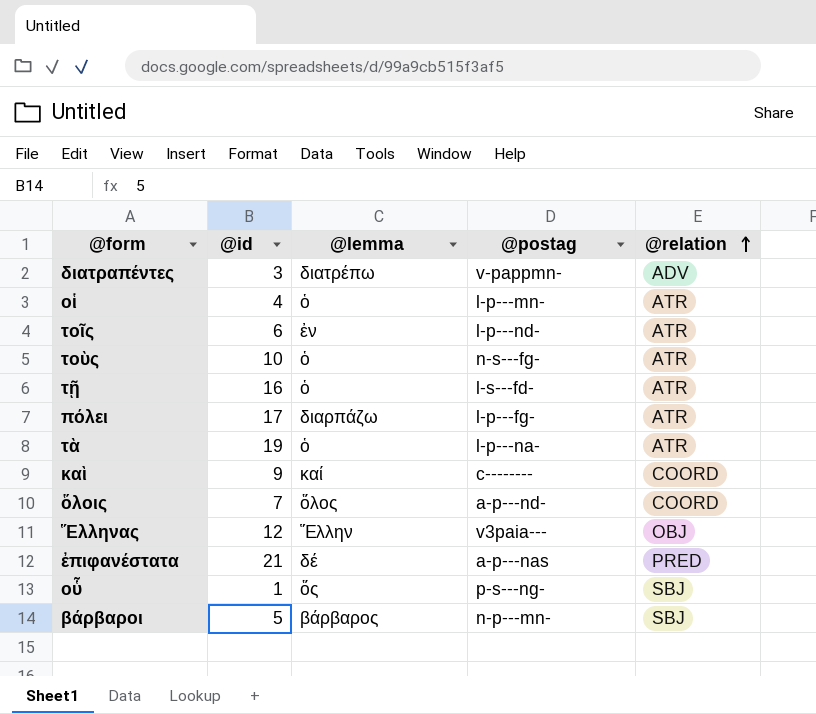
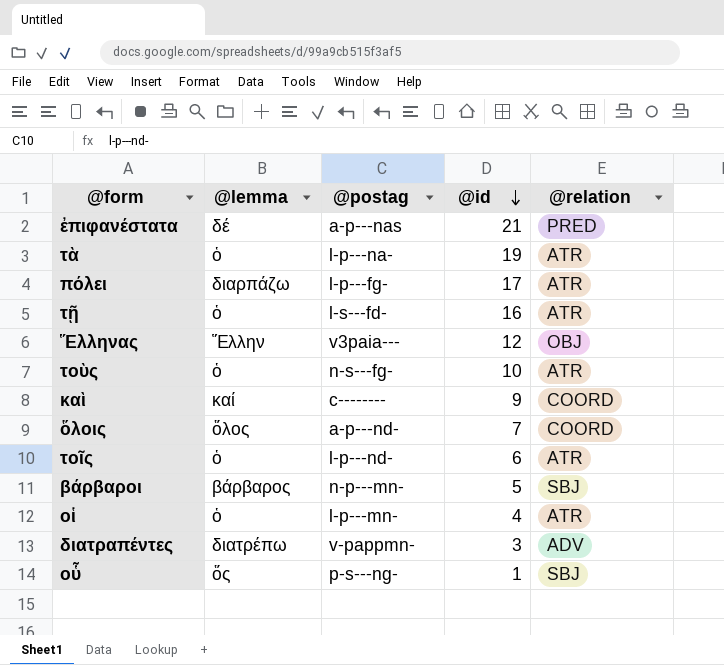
row order: @relation ascending -> @id descending
column @id | position: 2 -> 4
τοῖς | @lemma: ἐν -> ὁ

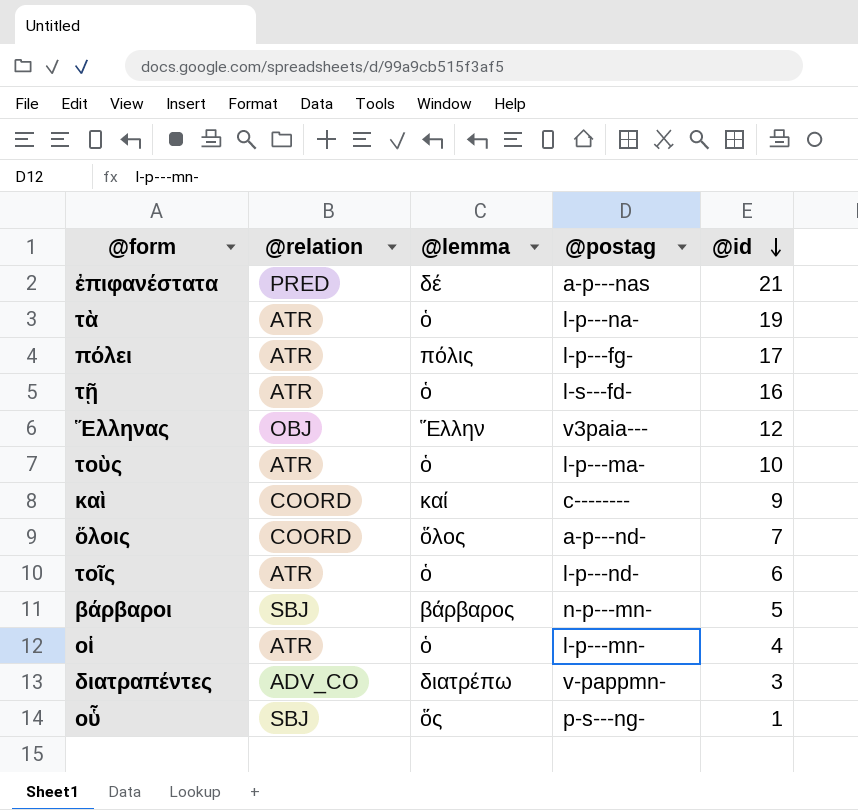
column @relation | position: 5 -> 2
πόλει | @lemma: διαρπάζω -> πόλις
τοὺς | @postag: n-s---fg- -> l-p---ma-
διατραπέντες | @relation: ADV -> ADV_CO

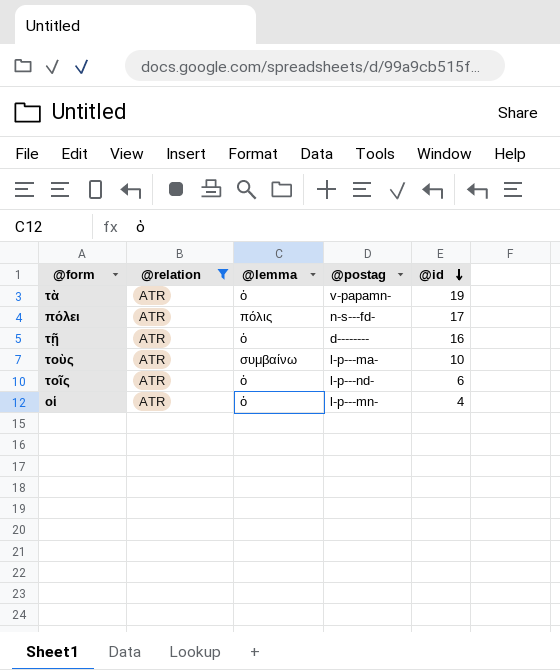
filter: none -> @relation = ATR
τὰ | @postag: l-p---na- -> v-papamn-
πόλει | @postag: l-p---fg- -> n-s---fd-
τῇ | @postag: l-s---fd- -> d--------
τοὺς | @lemma: ὁ -> συμβαίνω

